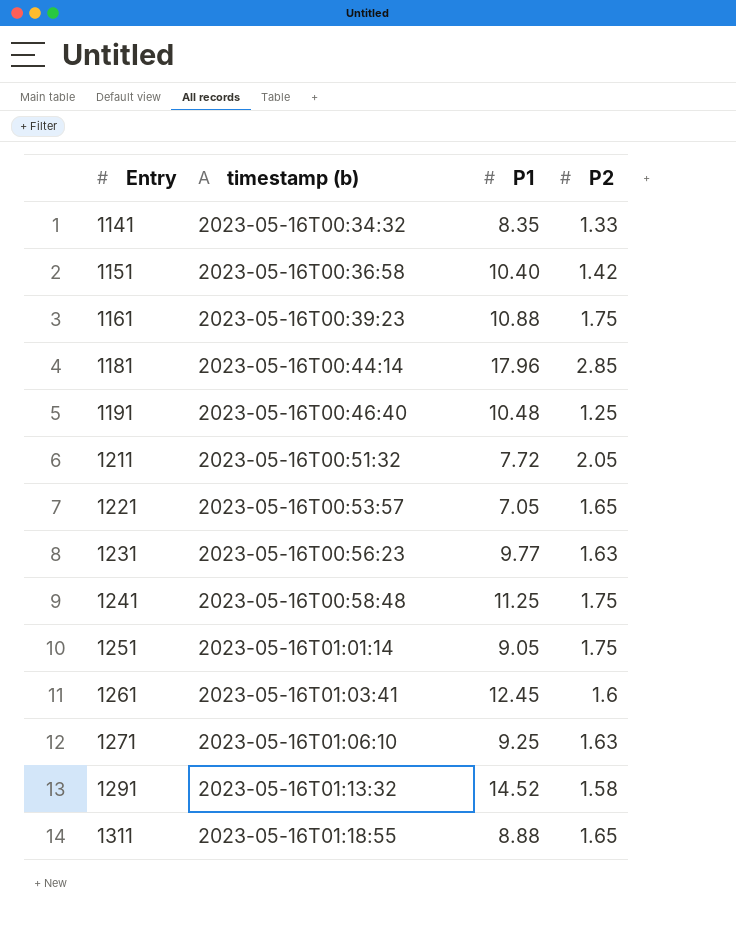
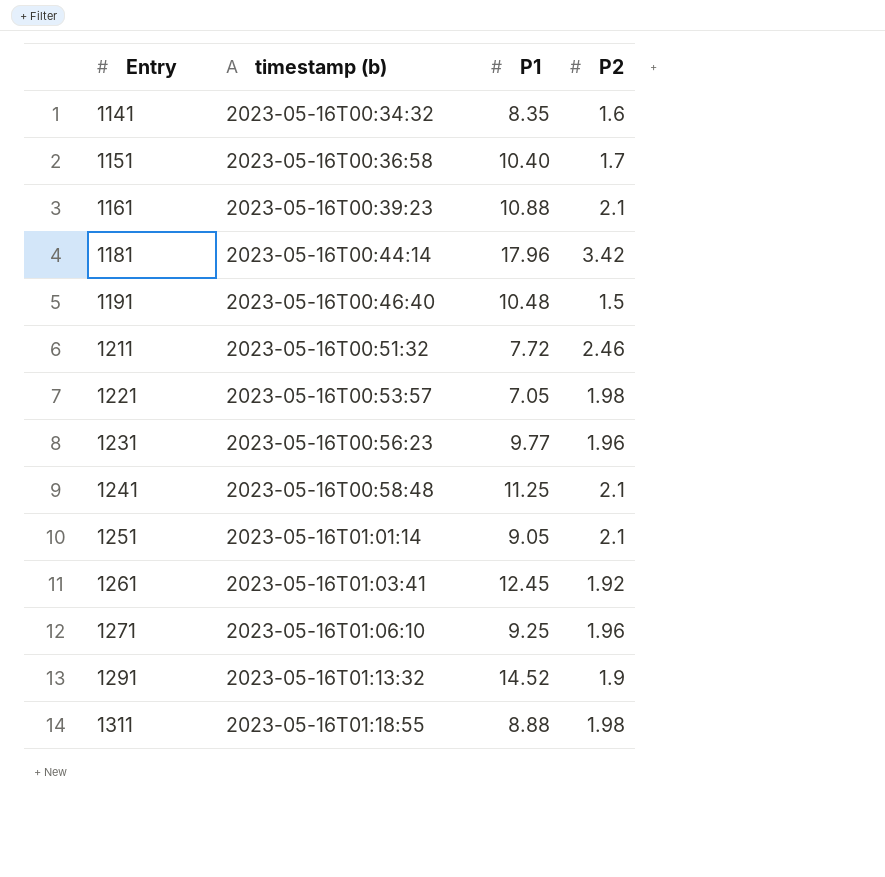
1141 | P2: 1.33 -> 1.6
1151 | P2: 1.42 -> 1.7
1161 | P2: 1.75 -> 2.1
1181 | P2: 2.85 -> 3.42
1191 | P2: 1.25 -> 1.5
1211 | P2: 2.05 -> 2.46
1221 | P2: 1.65 -> 1.98
1231 | P2: 1.63 -> 1.96
1241 | P2: 1.75 -> 2.1
1251 | P2: 1.75 -> 2.1
1261 | P2: 1.6 -> 1.92
1271 | P2: 1.63 -> 1.96
1291 | P2: 1.58 -> 1.9
1311 | P2: 1.65 -> 1.98

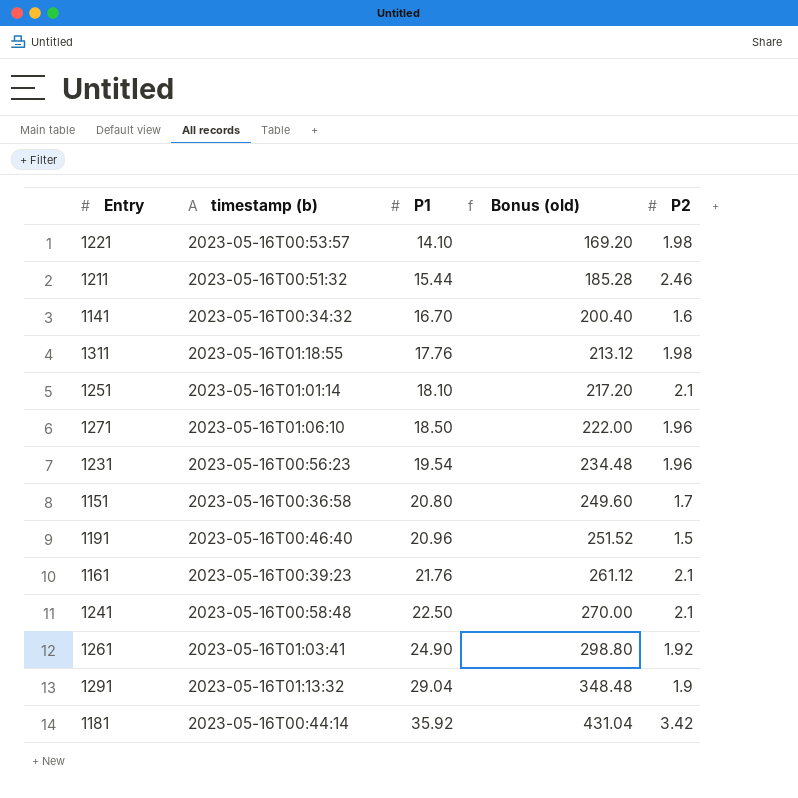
row order: Entry ascending -> P1 ascending
column Bonus (old) | formula: none -> [P1] * 12
1221 | P1: 7.05 -> 14.10
1211 | P1: 7.72 -> 15.44
1141 | P1: 8.35 -> 16.70
1311 | P1: 8.88 -> 17.76
1251 | P1: 9.05 -> 18.10
1271 | P1: 9.25 -> 18.50
1231 | P1: 9.77 -> 19.54
1151 | P1: 10.40 -> 20.80
1191 | P1: 10.48 -> 20.96
1161 | P1: 10.88 -> 21.76
1241 | P1: 11.25 -> 22.50
1261 | P1: 12.45 -> 24.90
1291 | P1: 14.52 -> 29.04
1181 | P1: 17.96 -> 35.92

